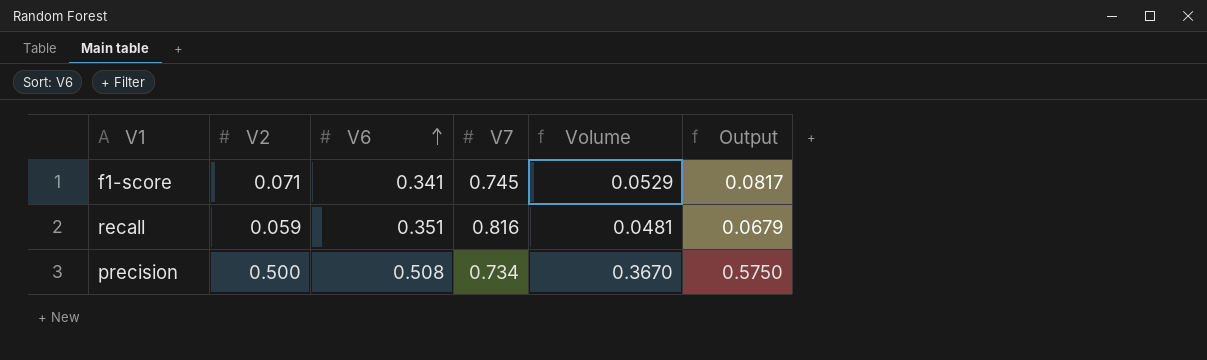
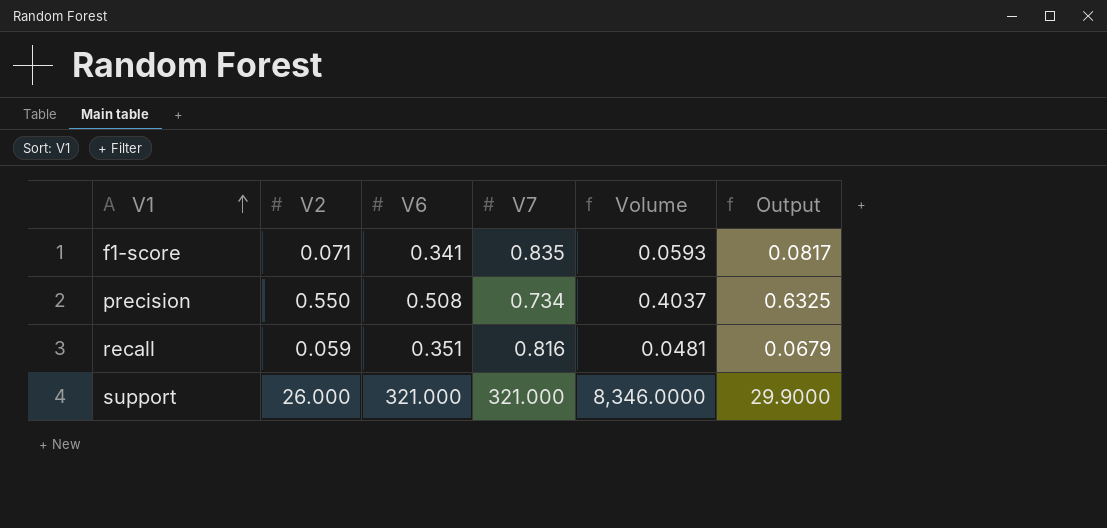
row order: V6 ascending -> V1 ascending
f1-score | V7: 0.745 -> 0.835
f1-score | Volume: 0.0529 -> 0.0593
precision | V2: 0.500 -> 0.550
precision | Volume: 0.3670 -> 0.4037
precision | Output: 0.5750 -> 0.6325
row support: none -> 26.000 | 321.000 | 321.000 | 8,346.0000 | 29.9000

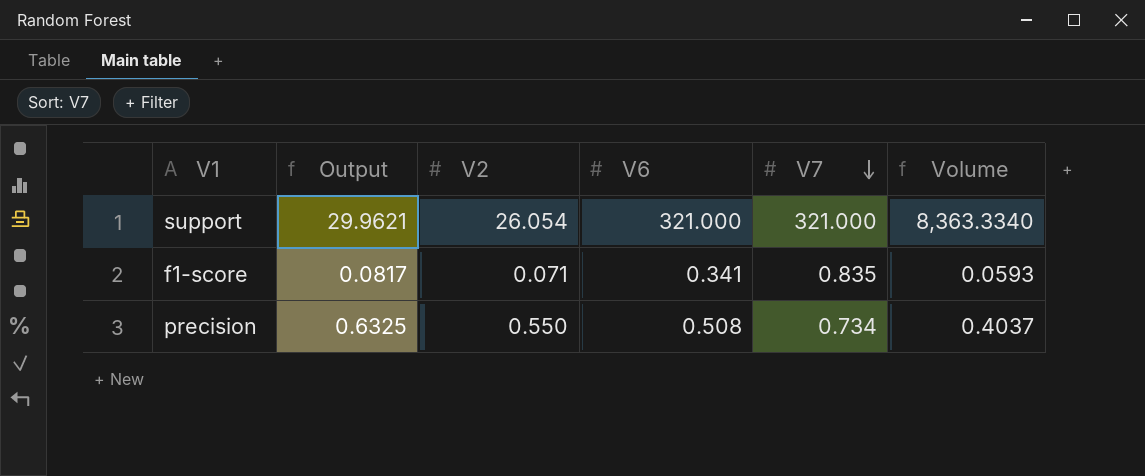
row order: V1 ascending -> V7 descending
column Output | position: 6 -> 2
row recall: 0.059 | 0.351 | 0.816 | 0.0481 | 0.0679 -> none
support | Output: 29.9000 -> 29.9621
support | V2: 26.000 -> 26.054
support | Volume: 8,346.0000 -> 8,363.3340

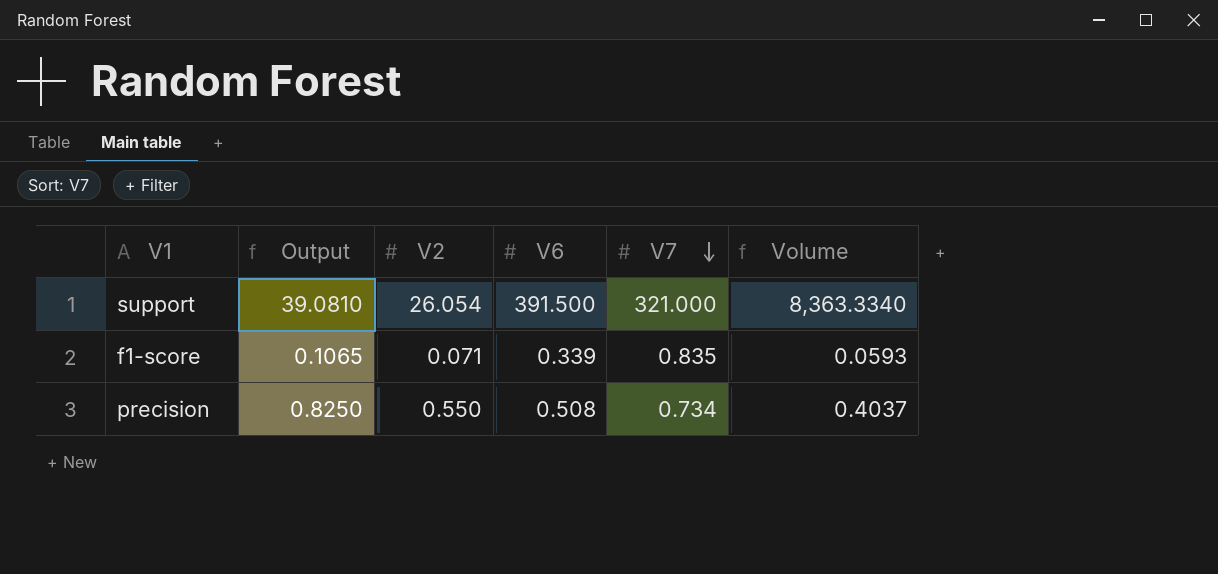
column Output | formula: [V2] * 1.15 -> [V2] * 1.5
support | V6: 321.000 -> 391.500
f1-score | V6: 0.341 -> 0.339

